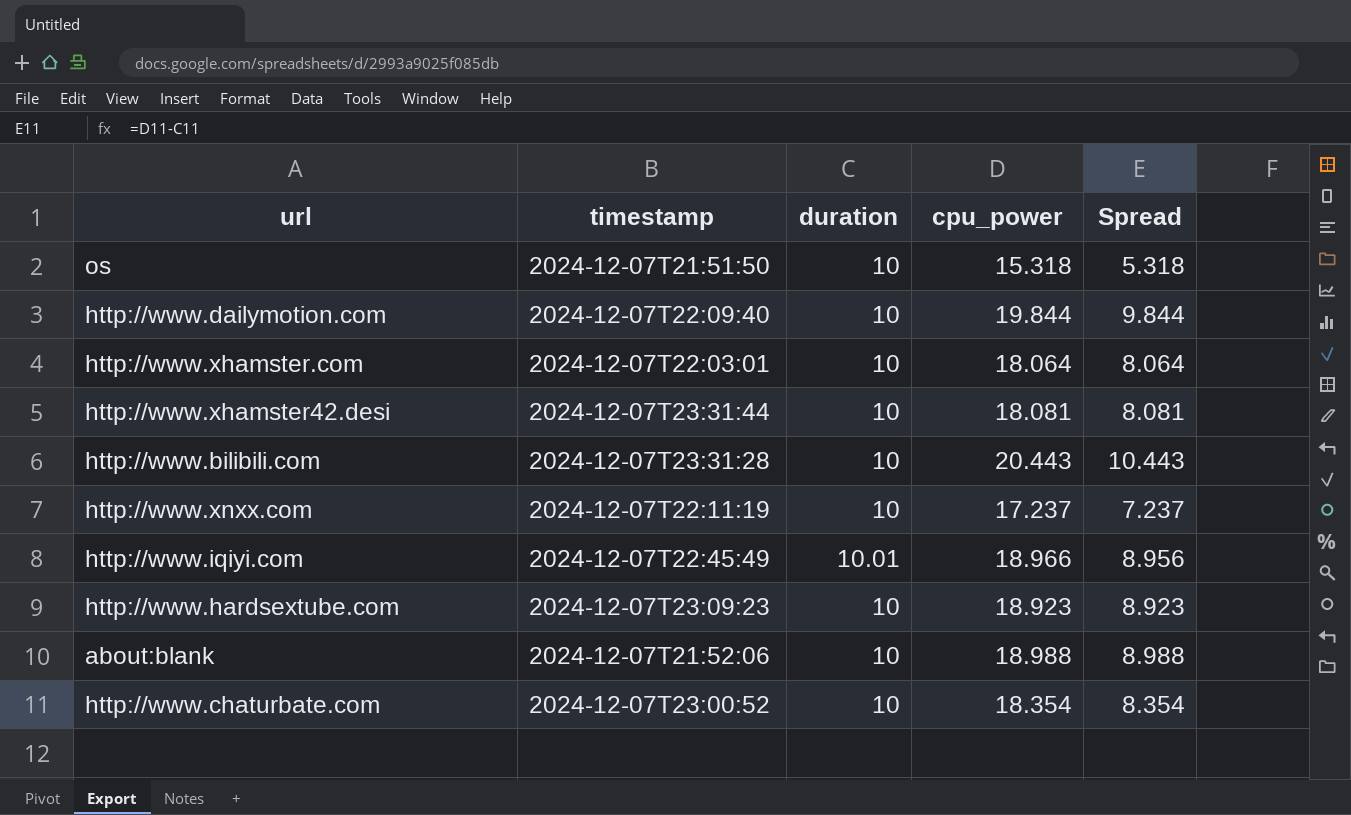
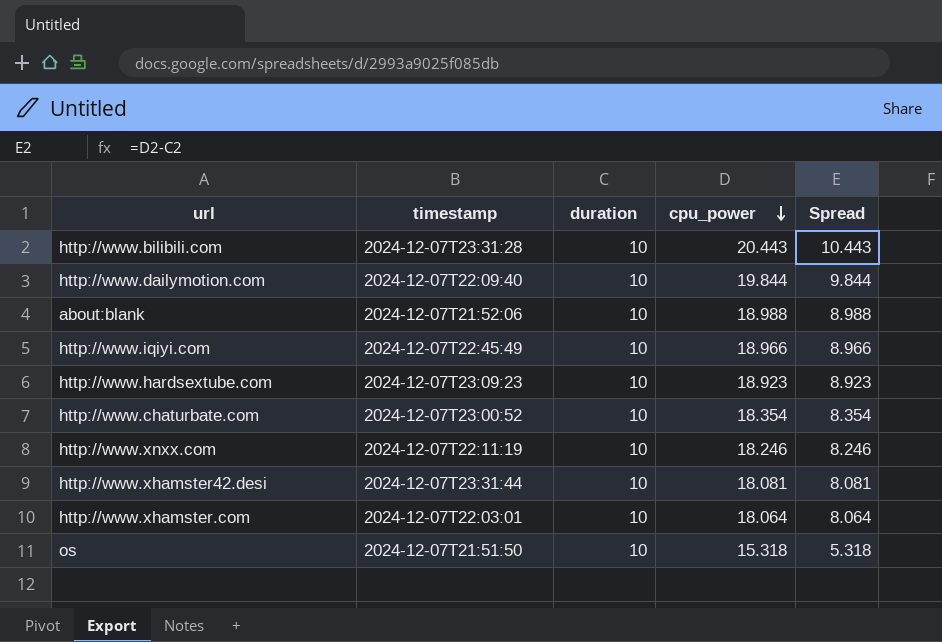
row order: none -> cpu_power descending
http://www.iqiyi.com | duration: 10.01 -> 10
http://www.iqiyi.com | Spread: 8.956 -> 8.966
http://www.xnxx.com | cpu_power: 17.237 -> 18.246
http://www.xnxx.com | Spread: 7.237 -> 8.246

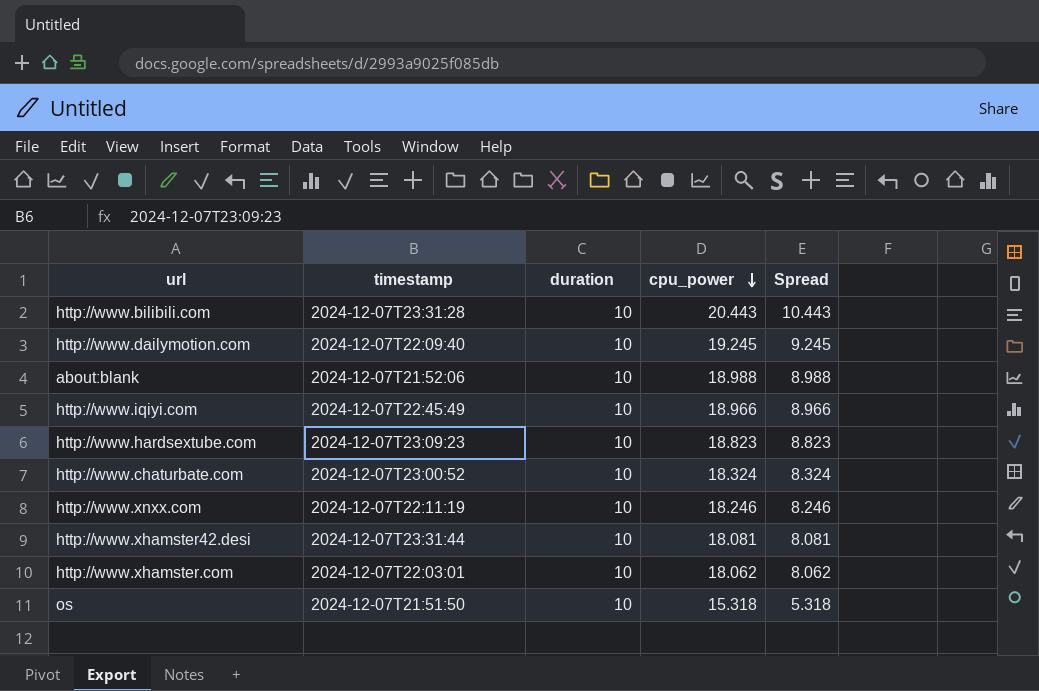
http://www.dailymotion.com | cpu_power: 19.844 -> 19.245
http://www.dailymotion.com | Spread: 9.844 -> 9.245
http://www.hardsextube.com | cpu_power: 18.923 -> 18.823
http://www.hardsextube.com | Spread: 8.923 -> 8.823
http://www.chaturbate.com | cpu_power: 18.354 -> 18.324
http://www.chaturbate.com | Spread: 8.354 -> 8.324
http://www.xhamster.com | cpu_power: 18.064 -> 18.062
http://www.xhamster.com | Spread: 8.064 -> 8.062

